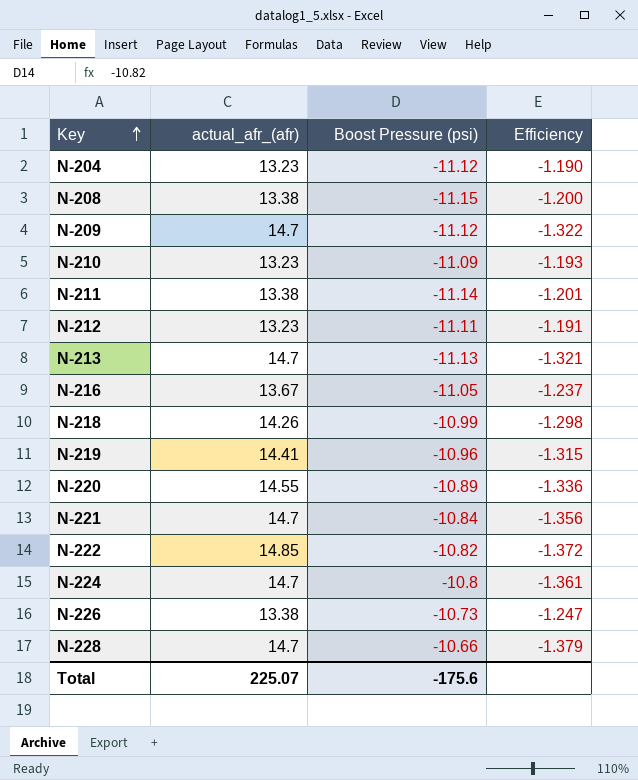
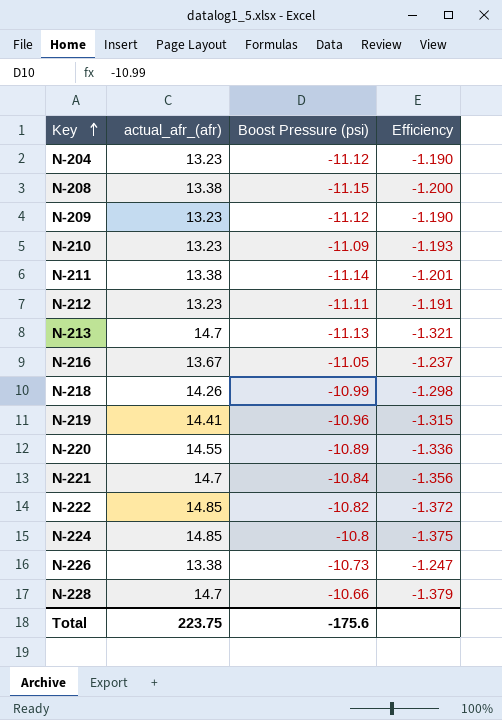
N-209 | actual_afr_(afr): 14.7 -> 13.23
N-209 | Efficiency: -1.322 -> -1.190
N-224 | actual_afr_(afr): 14.7 -> 14.85
N-224 | Efficiency: -1.361 -> -1.375
Total | actual_afr_(afr): 225.07 -> 223.75

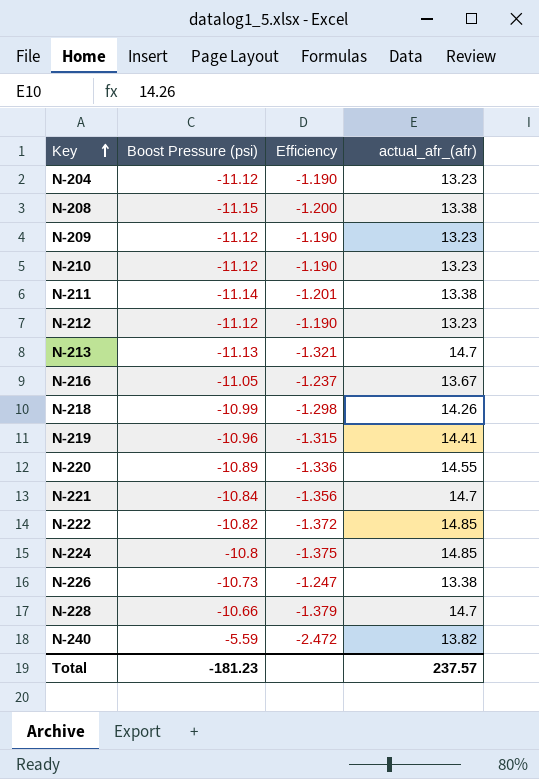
column actual_afr_(afr) | position: 2 -> 4
N-210 | Boost Pressure (psi): -11.09 -> -11.12
N-210 | Efficiency: -1.193 -> -1.190
N-212 | Boost Pressure (psi): -11.11 -> -11.12
N-212 | Efficiency: -1.191 -> -1.190
row N-240: none -> -5.59 | -2.472 | 13.82
Total | Boost Pressure (psi): -175.6 -> -181.23
Total | actual_afr_(afr): 223.75 -> 237.57

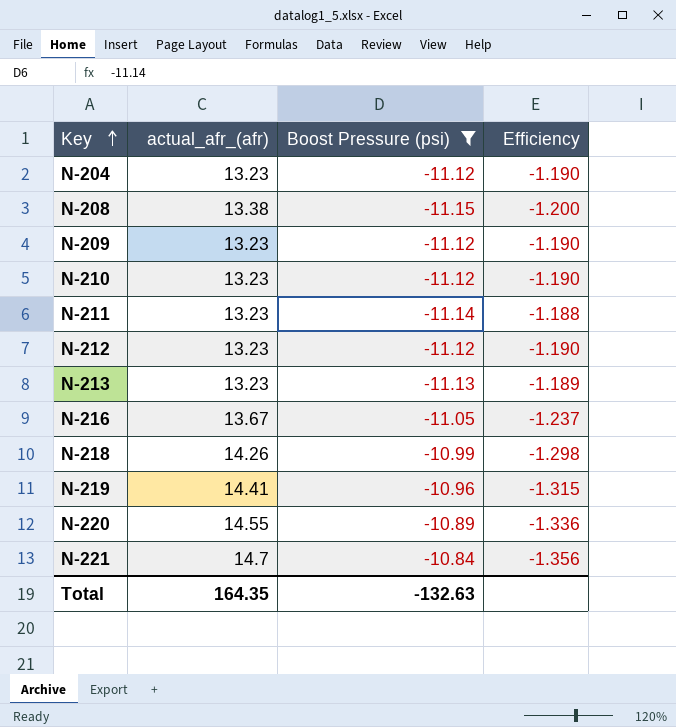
filter: none -> Boost Pressure (psi) <= -10.84
column actual_afr_(afr) | position: 4 -> 2
N-211 | actual_afr_(afr): 13.38 -> 13.23
N-211 | Efficiency: -1.201 -> -1.188
N-213 | actual_afr_(afr): 14.7 -> 13.23
N-213 | Efficiency: -1.321 -> -1.189
Total | actual_afr_(afr): 237.57 -> 164.35
Total | Boost Pressure (psi): -181.23 -> -132.63

